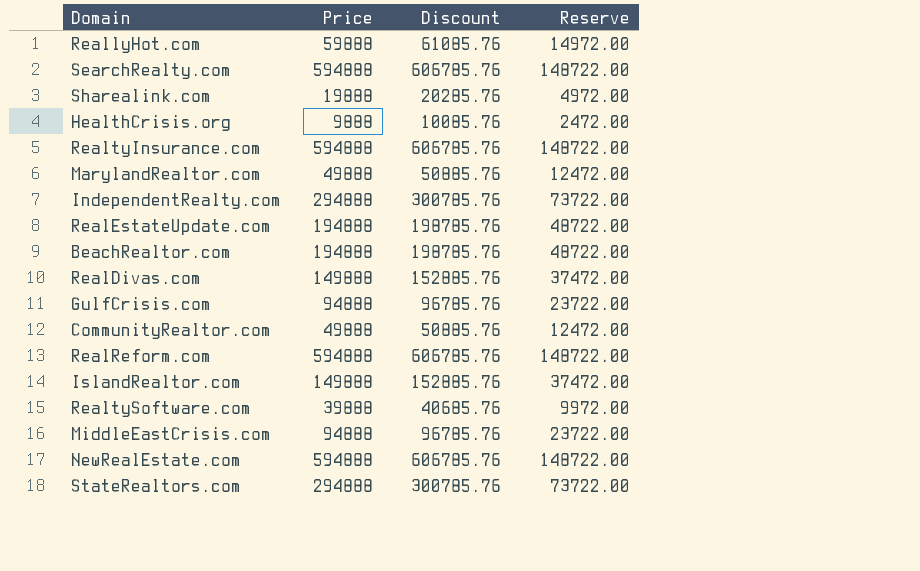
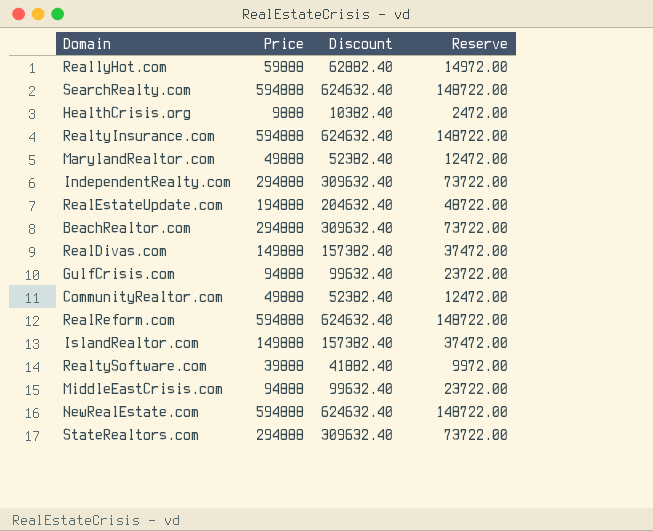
column Discount | formula: [Price] * 1.02 -> [Price] * 1.05
row Sharealink.com: 19888 | 20285.76 | 4972.00 -> none
BeachRealtor.com | Price: 194888 -> 294888
BeachRealtor.com | Reserve: 48722.00 -> 73722.00

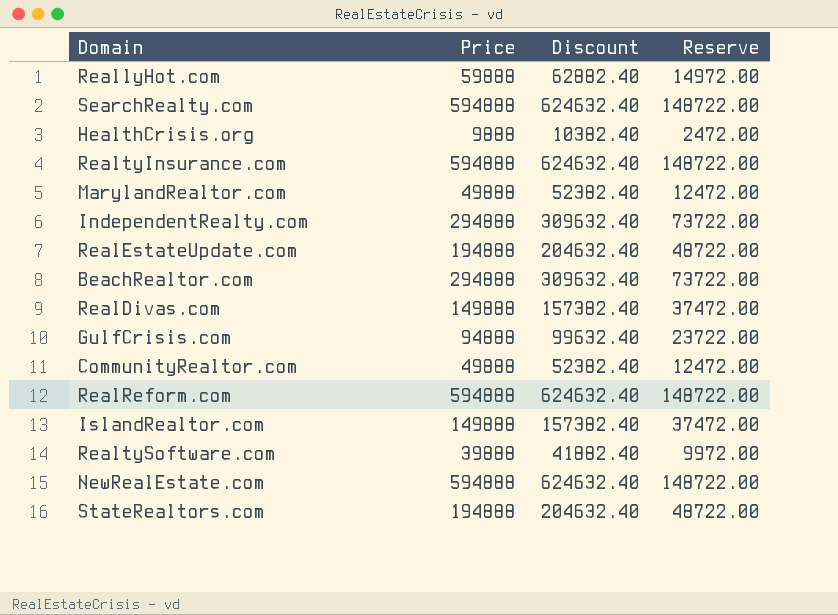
row MiddleEastCrisis.com: 94888 | 99632.40 | 23722.00 -> none
StateRealtors.com | Price: 294888 -> 194888
StateRealtors.com | Discount: 309632.40 -> 204632.40
StateRealtors.com | Reserve: 73722.00 -> 48722.00

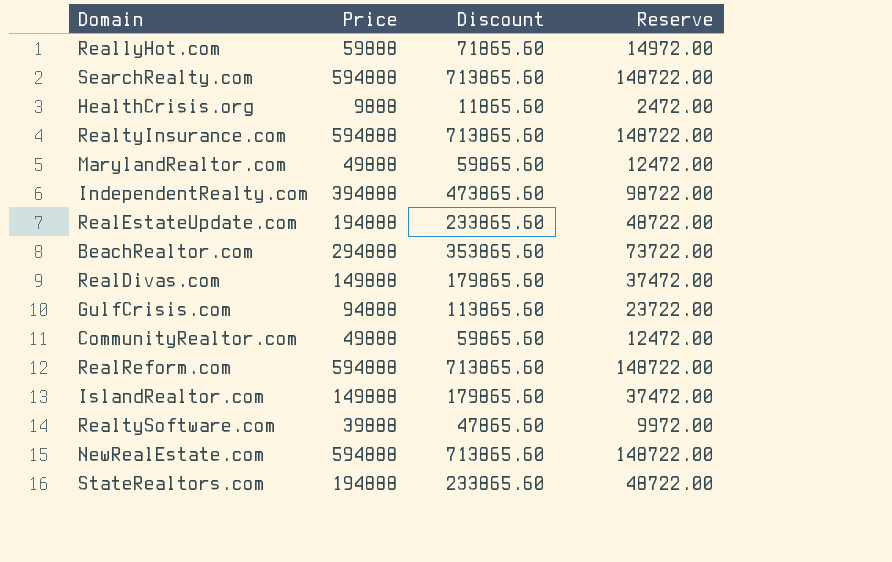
column Discount | formula: [Price] * 1.05 -> [Price] * 1.2
IndependentRealty.com | Price: 294888 -> 394888
IndependentRealty.com | Reserve: 73722.00 -> 98722.00

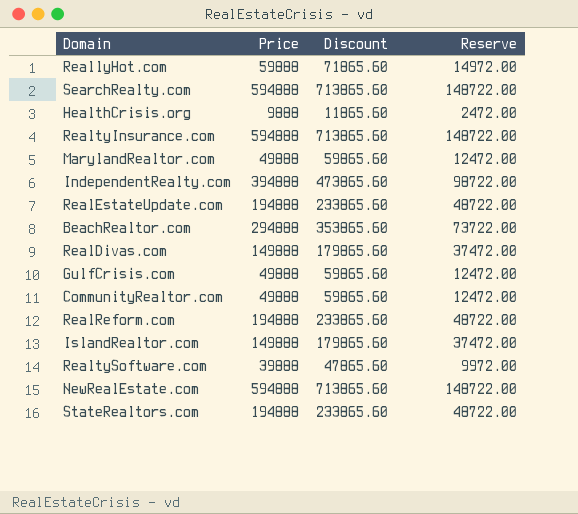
GulfCrisis.com | Price: 94888 -> 49888
GulfCrisis.com | Discount: 113865.60 -> 59865.60
GulfCrisis.com | Reserve: 23722.00 -> 12472.00
RealReform.com | Price: 594888 -> 194888
RealReform.com | Discount: 713865.60 -> 233865.60
RealReform.com | Reserve: 148722.00 -> 48722.00

